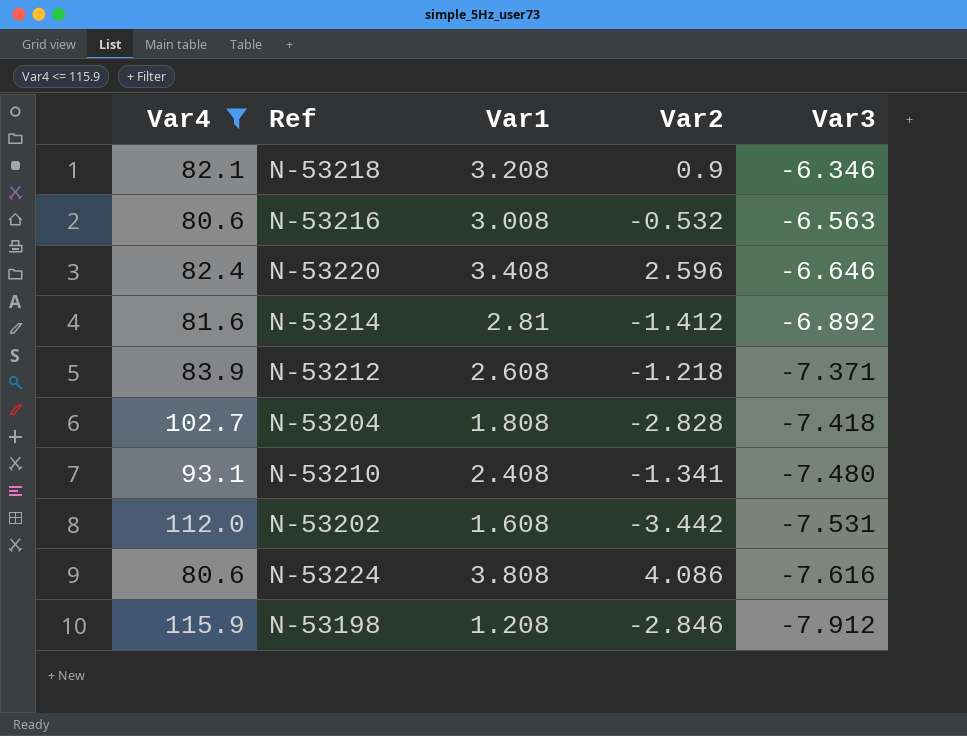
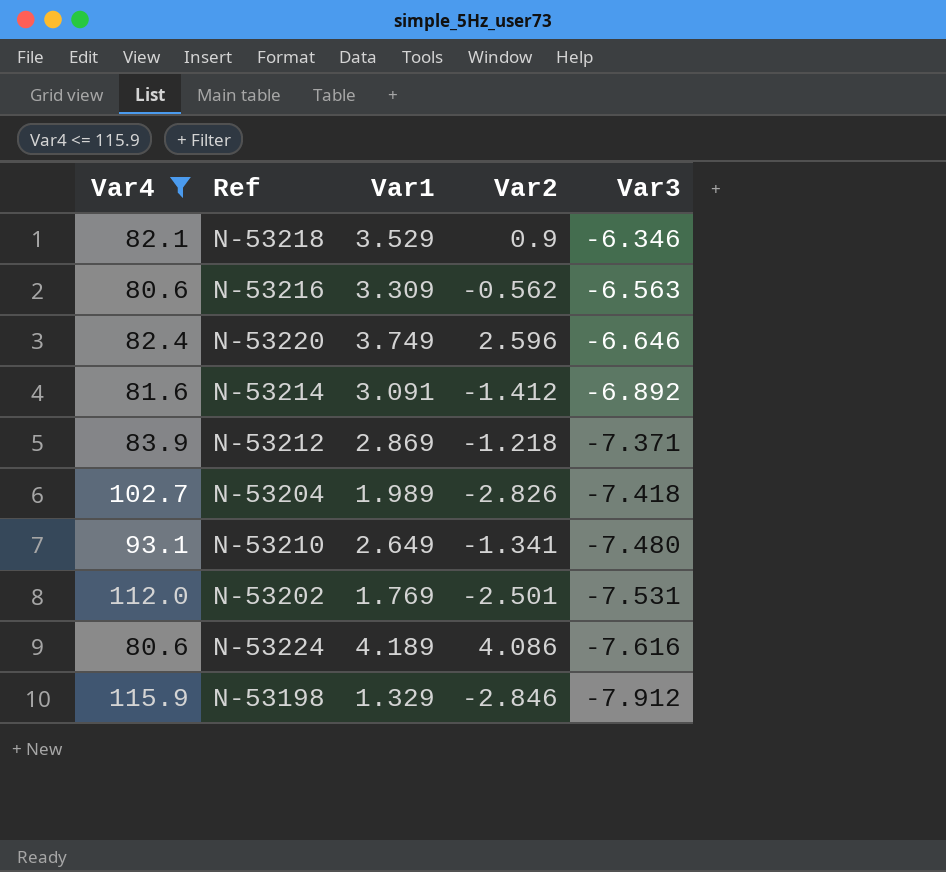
N-53218 | Var1: 3.208 -> 3.529
N-53216 | Var1: 3.008 -> 3.309
N-53216 | Var2: -0.532 -> -0.562
N-53220 | Var1: 3.408 -> 3.749
N-53214 | Var1: 2.81 -> 3.091
N-53212 | Var1: 2.608 -> 2.869
N-53204 | Var1: 1.808 -> 1.989
N-53204 | Var2: -2.828 -> -2.826
N-53210 | Var1: 2.408 -> 2.649
N-53202 | Var1: 1.608 -> 1.769
N-53202 | Var2: -3.442 -> -2.501
N-53224 | Var1: 3.808 -> 4.189
N-53198 | Var1: 1.208 -> 1.329

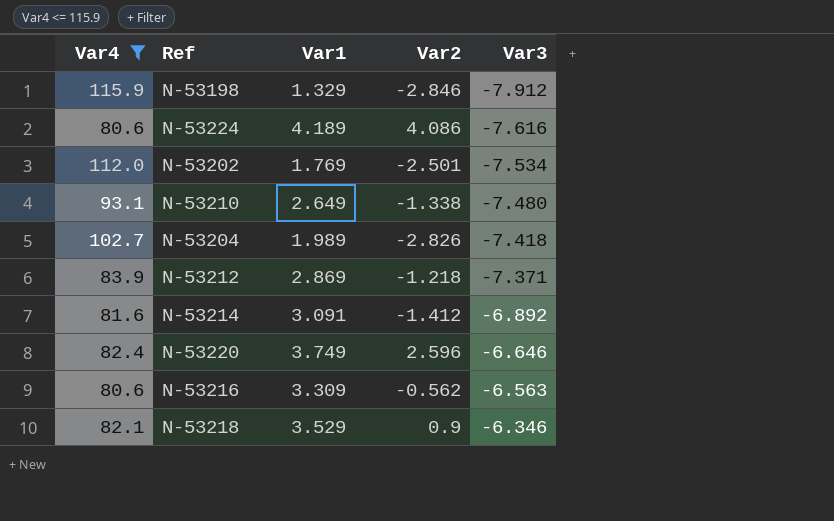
row order: Var3 descending -> Var3 ascending
N-53202 | Var3: -7.531 -> -7.534
N-53210 | Var2: -1.341 -> -1.338

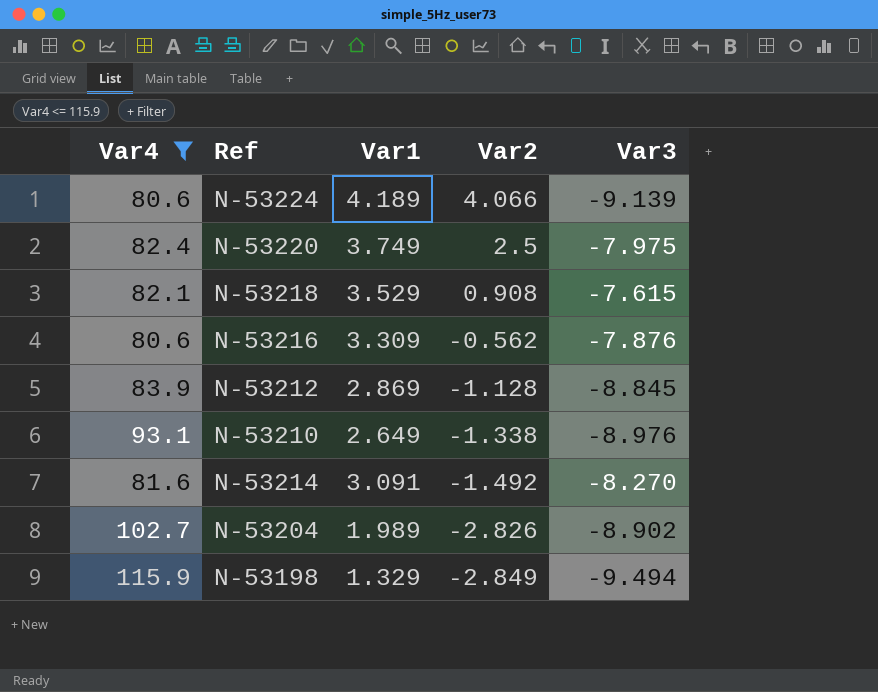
row order: Var3 ascending -> Var2 descending
row N-53202: 112.0 | 1.769 | -2.501 | -7.534 -> none
N-53224 | Var2: 4.086 -> 4.066
N-53224 | Var3: -7.616 -> -9.139
N-53220 | Var2: 2.596 -> 2.5
N-53220 | Var3: -6.646 -> -7.975
N-53218 | Var2: 0.9 -> 0.908
N-53218 | Var3: -6.346 -> -7.615
N-53216 | Var3: -6.563 -> -7.876
N-53212 | Var2: -1.218 -> -1.128
N-53212 | Var3: -7.371 -> -8.845
N-53210 | Var3: -7.480 -> -8.976
N-53214 | Var2: -1.412 -> -1.492
N-53214 | Var3: -6.892 -> -8.270
N-53204 | Var3: -7.418 -> -8.902
N-53198 | Var2: -2.846 -> -2.849
N-53198 | Var3: -7.912 -> -9.494

